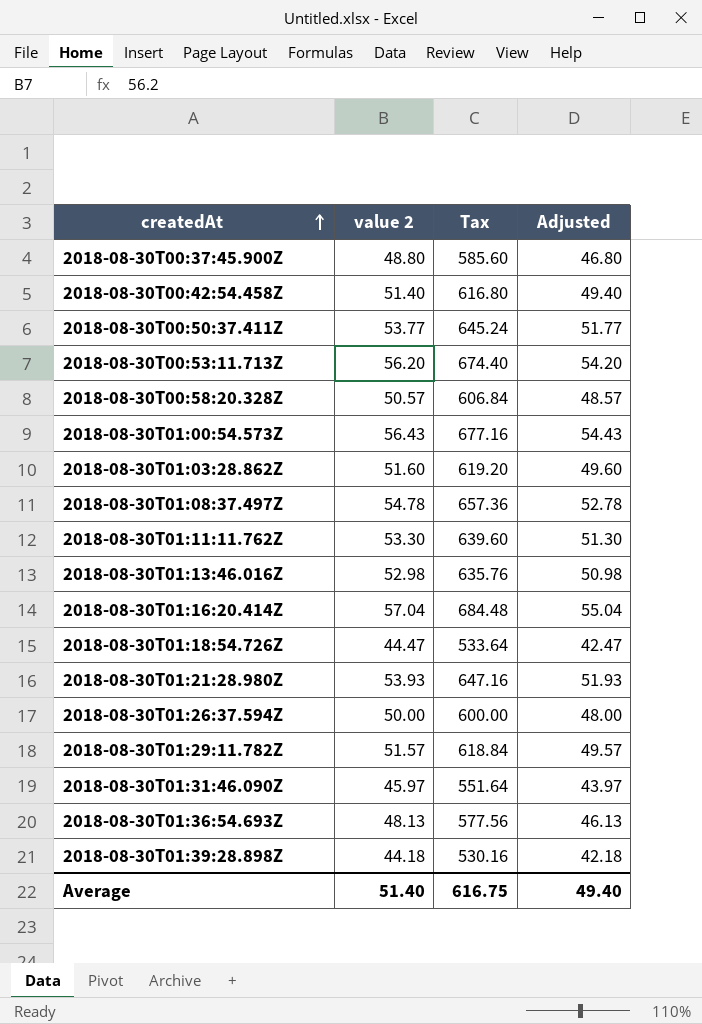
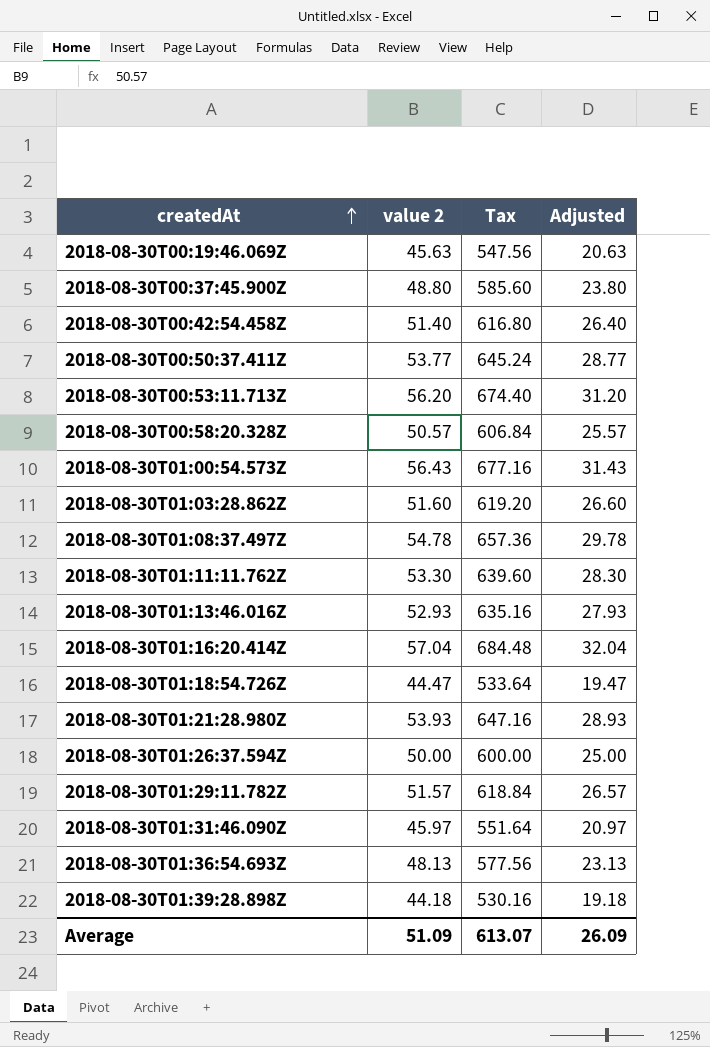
column Adjusted | formula: [value 2] - 2 -> [value 2] - 25
row 2018-08-30T00:19:46.069Z: none -> 45.63 | 547.56 | 20.63
2018-08-30T01:13:46.016Z | value 2: 52.98 -> 52.93
2018-08-30T01:13:46.016Z | Tax: 635.76 -> 635.16
Average | value 2: 51.40 -> 51.09
Average | Tax: 616.75 -> 613.07
Average | Adjusted: 49.40 -> 26.09

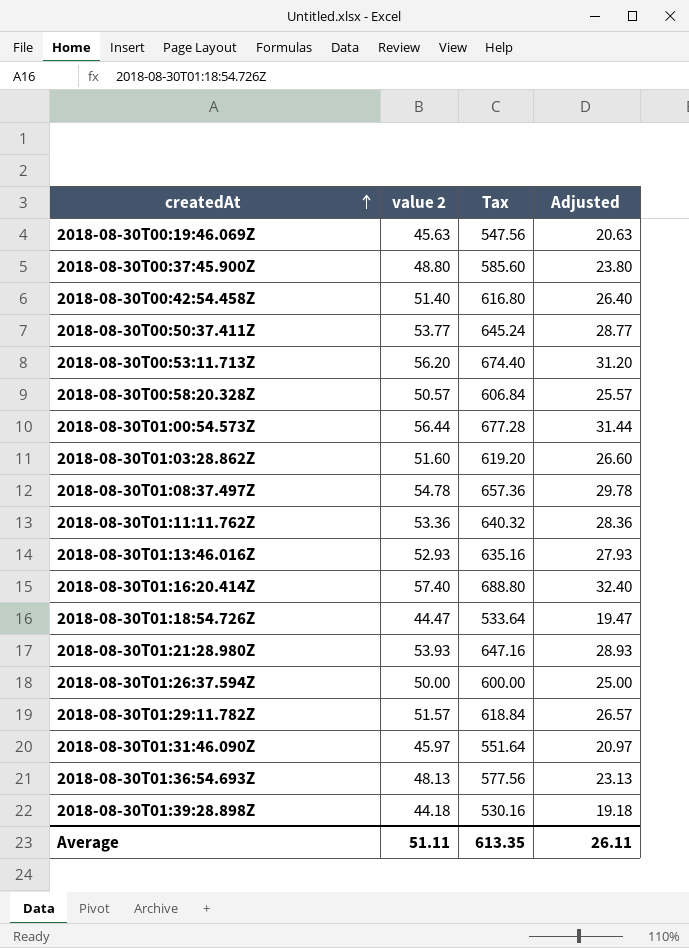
2018-08-30T01:00:54.573Z | value 2: 56.43 -> 56.44
2018-08-30T01:00:54.573Z | Tax: 677.16 -> 677.28
2018-08-30T01:00:54.573Z | Adjusted: 31.43 -> 31.44
2018-08-30T01:11:11.762Z | value 2: 53.30 -> 53.36
2018-08-30T01:11:11.762Z | Tax: 639.60 -> 640.32
2018-08-30T01:11:11.762Z | Adjusted: 28.30 -> 28.36
2018-08-30T01:16:20.414Z | value 2: 57.04 -> 57.40
2018-08-30T01:16:20.414Z | Tax: 684.48 -> 688.80
2018-08-30T01:16:20.414Z | Adjusted: 32.04 -> 32.40
Average | value 2: 51.09 -> 51.11
Average | Tax: 613.07 -> 613.35
Average | Adjusted: 26.09 -> 26.11

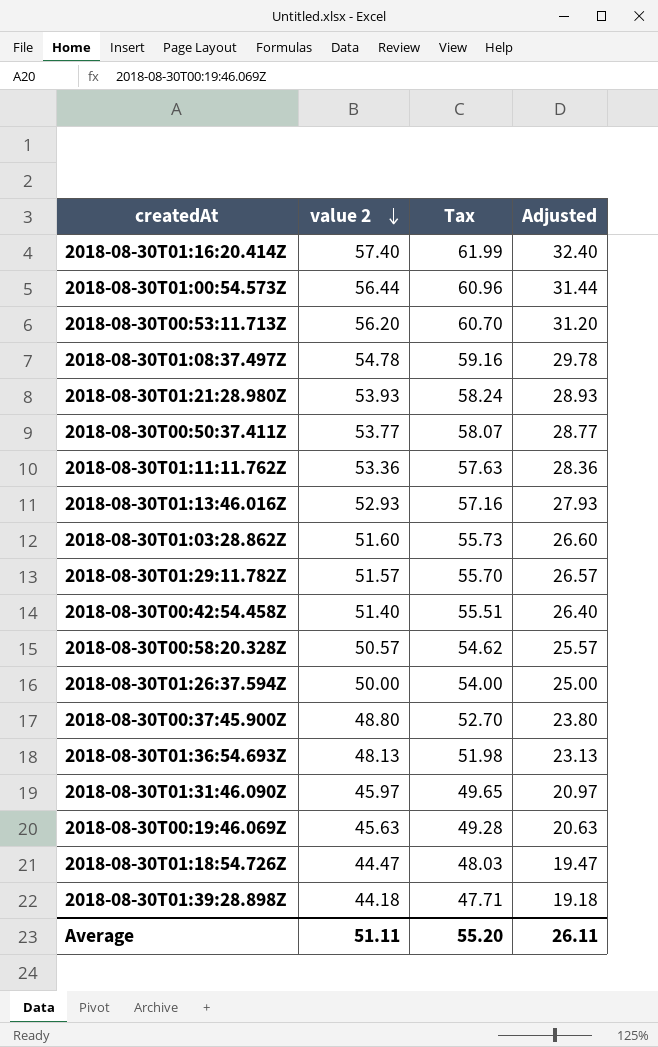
row order: createdAt ascending -> value 2 descending
column Tax | formula: [value 2] * 12 -> [value 2] * 1.08
Average | Tax: 613.35 -> 55.20

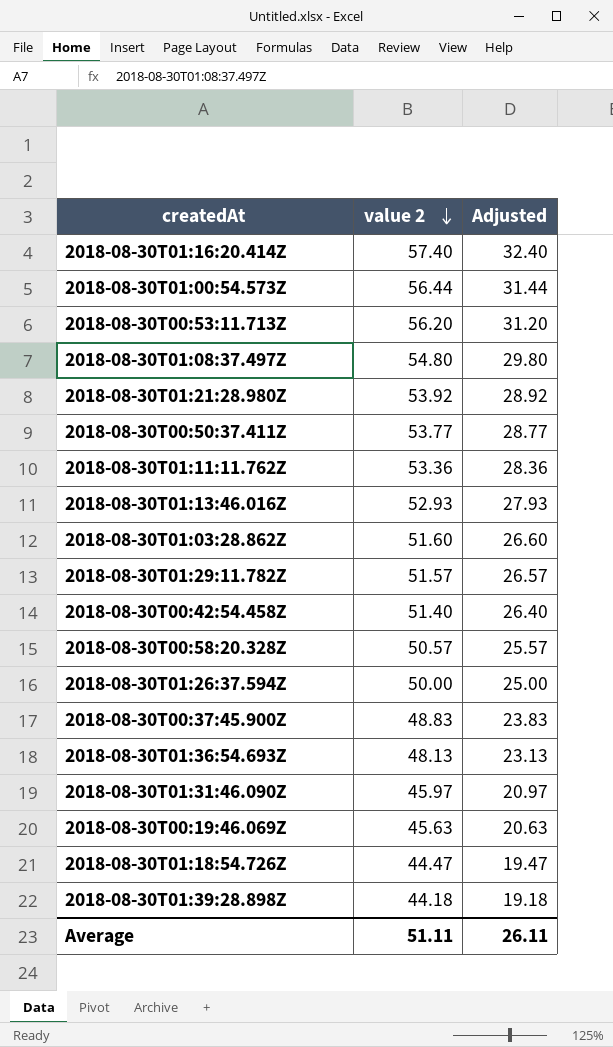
column Tax | formula: [value 2] * 1.08 -> none
2018-08-30T01:08:37.497Z | value 2: 54.78 -> 54.80
2018-08-30T01:08:37.497Z | Adjusted: 29.78 -> 29.80
2018-08-30T01:21:28.980Z | value 2: 53.93 -> 53.92
2018-08-30T01:21:28.980Z | Adjusted: 28.93 -> 28.92
2018-08-30T00:37:45.900Z | value 2: 48.80 -> 48.83
2018-08-30T00:37:45.900Z | Adjusted: 23.80 -> 23.83

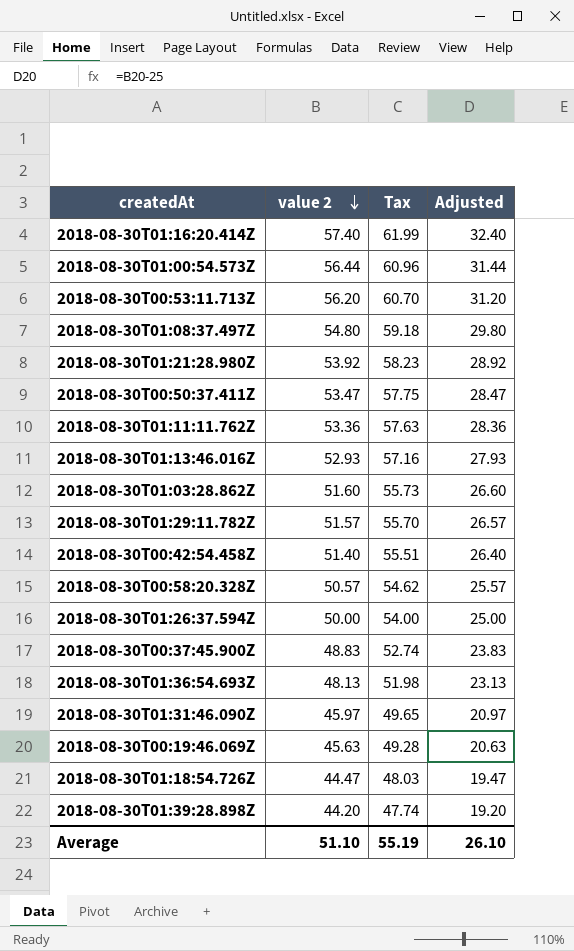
column Tax | formula: none -> [value 2] * 1.08
2018-08-30T00:50:37.411Z | value 2: 53.77 -> 53.47
2018-08-30T00:50:37.411Z | Adjusted: 28.77 -> 28.47
2018-08-30T01:39:28.898Z | value 2: 44.18 -> 44.20
2018-08-30T01:39:28.898Z | Adjusted: 19.18 -> 19.20
Average | value 2: 51.11 -> 51.10
Average | Adjusted: 26.11 -> 26.10

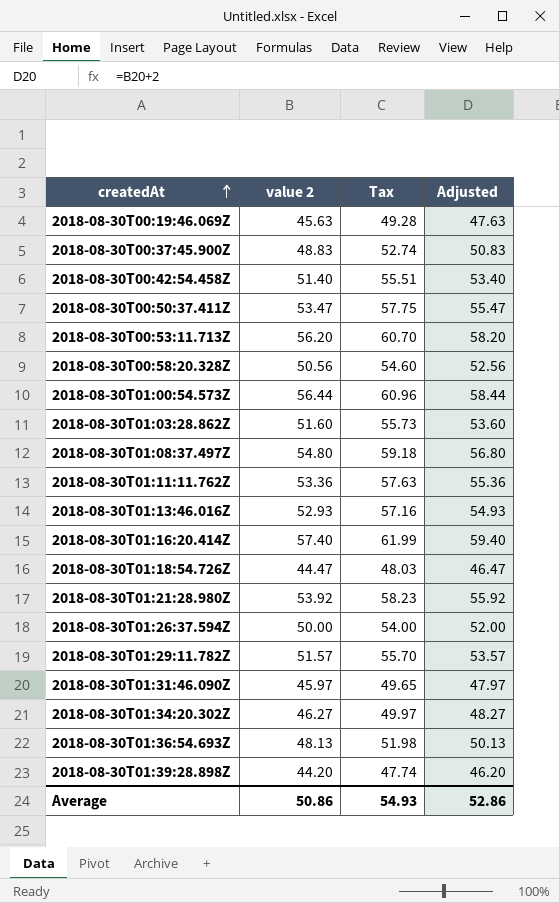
row order: value 2 descending -> createdAt ascending
column Adjusted | formula: [value 2] - 25 -> [value 2] + 2
2018-08-30T00:58:20.328Z | value 2: 50.57 -> 50.56
2018-08-30T00:58:20.328Z | Tax: 54.62 -> 54.60
row 2018-08-30T01:34:20.302Z: none -> 46.27 | 49.97 | 48.27
Average | value 2: 51.10 -> 50.86
Average | Tax: 55.19 -> 54.93
Average | Adjusted: 26.10 -> 52.86

